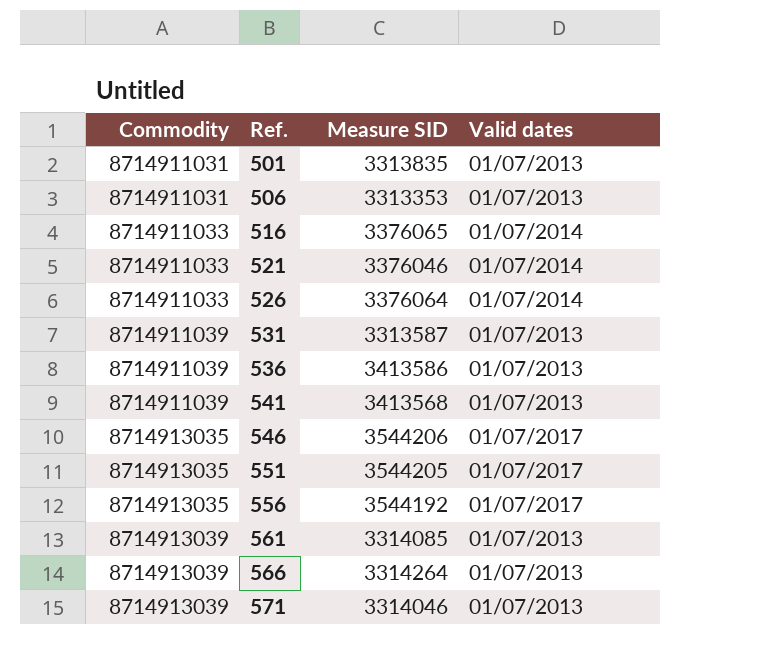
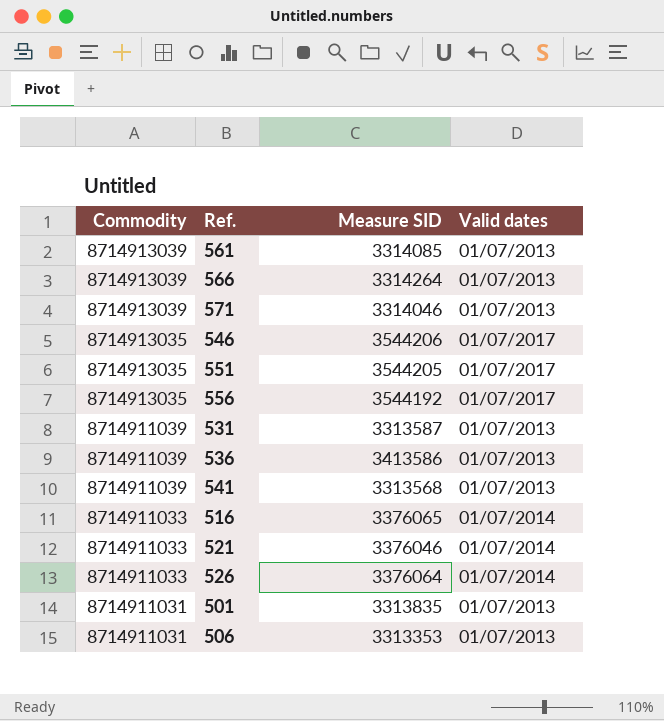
row order: Commodity ascending -> Commodity descending
541 | Measure SID: 3413568 -> 3313568

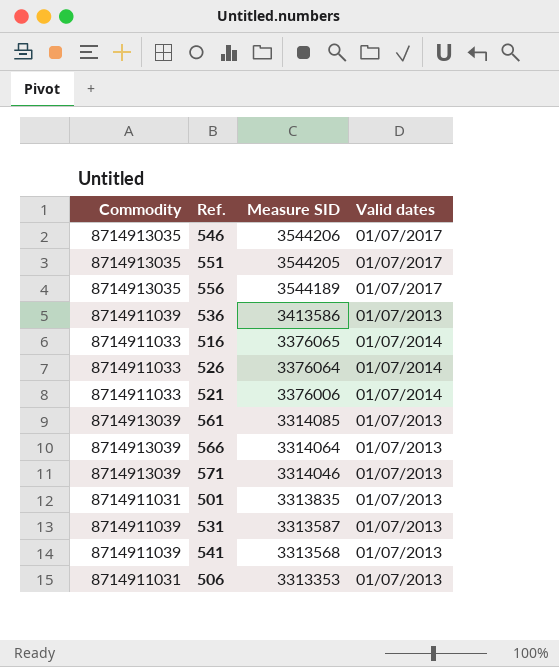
row order: Commodity descending -> Measure SID descending
556 | Measure SID: 3544192 -> 3544189
521 | Measure SID: 3376046 -> 3376006
566 | Measure SID: 3314264 -> 3314064

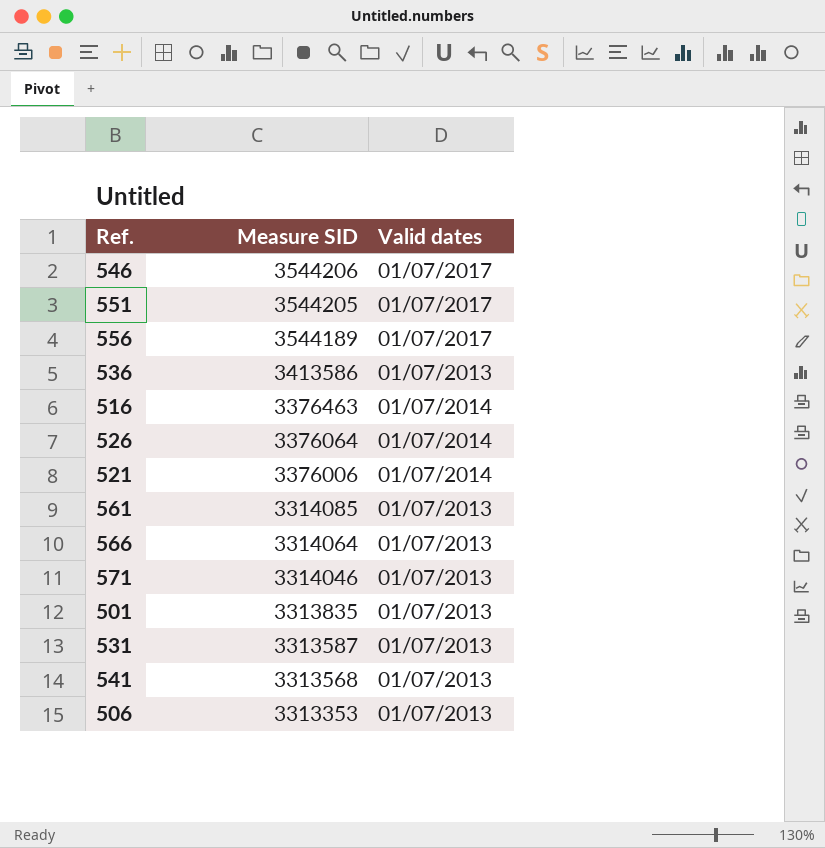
column Commodity | position: 1 -> none
516 | Measure SID: 3376065 -> 3376463

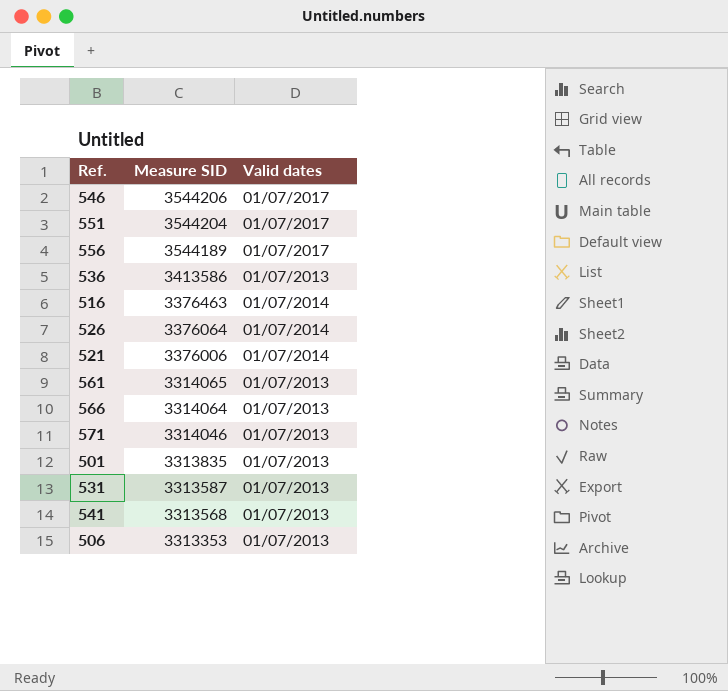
551 | Measure SID: 3544205 -> 3544204
561 | Measure SID: 3314085 -> 3314065

